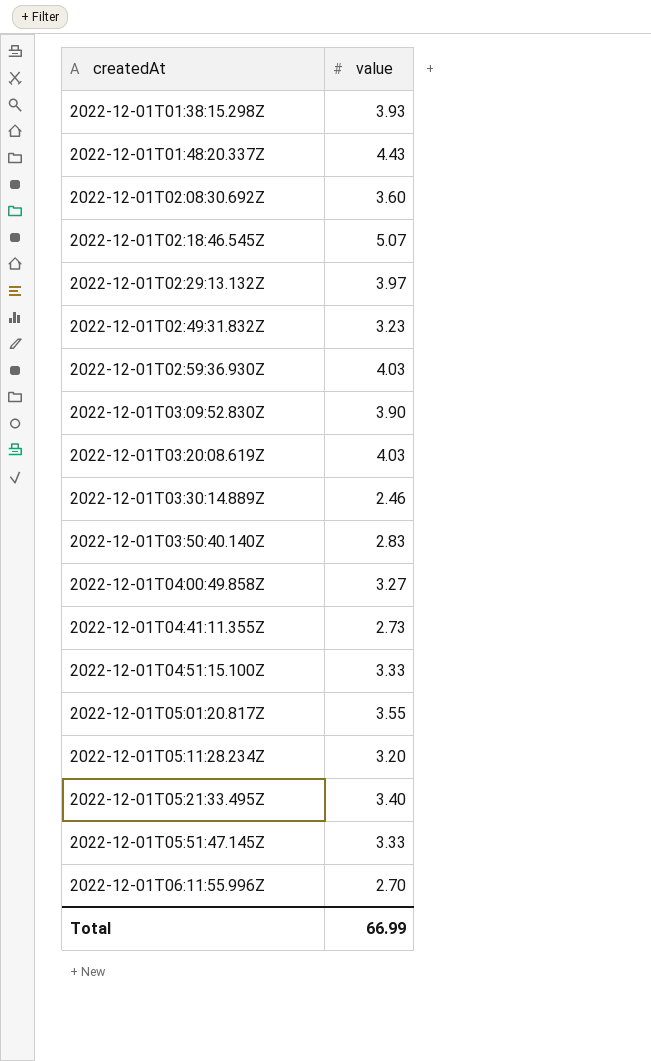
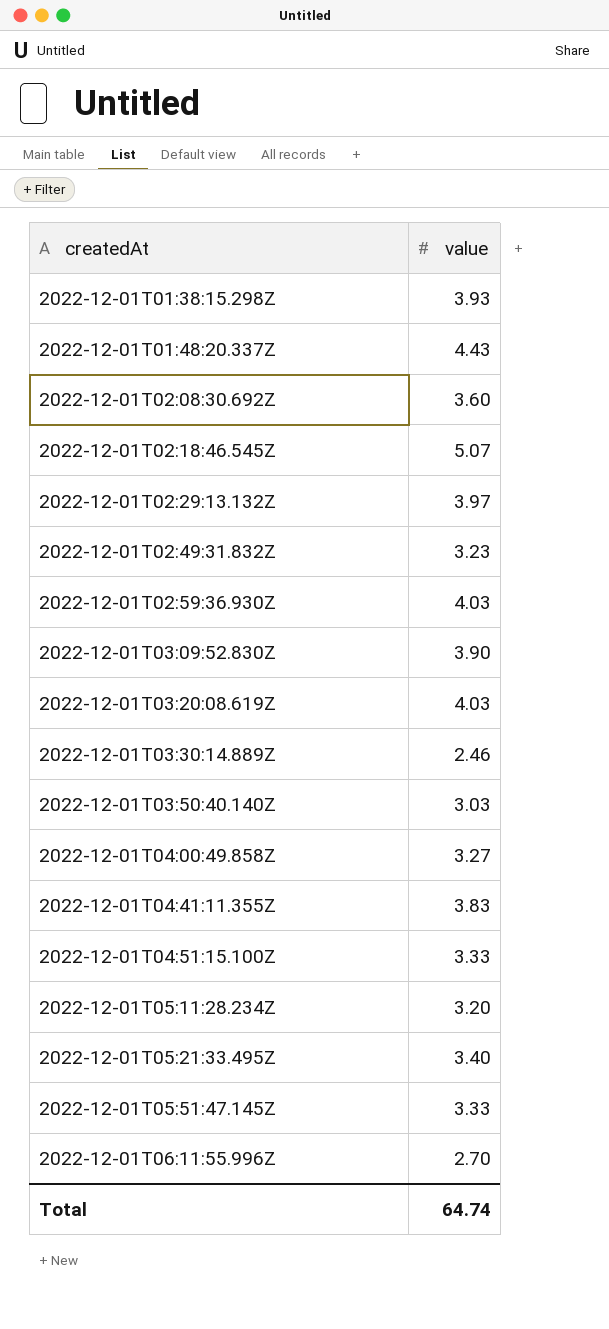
row 2022-12-01T05:01:20.817Z: 3.55 -> none
2022-12-01T03:50:40.140Z | value: 2.83 -> 3.03
2022-12-01T04:41:11.355Z | value: 2.73 -> 3.83
Total | value: 66.99 -> 64.74

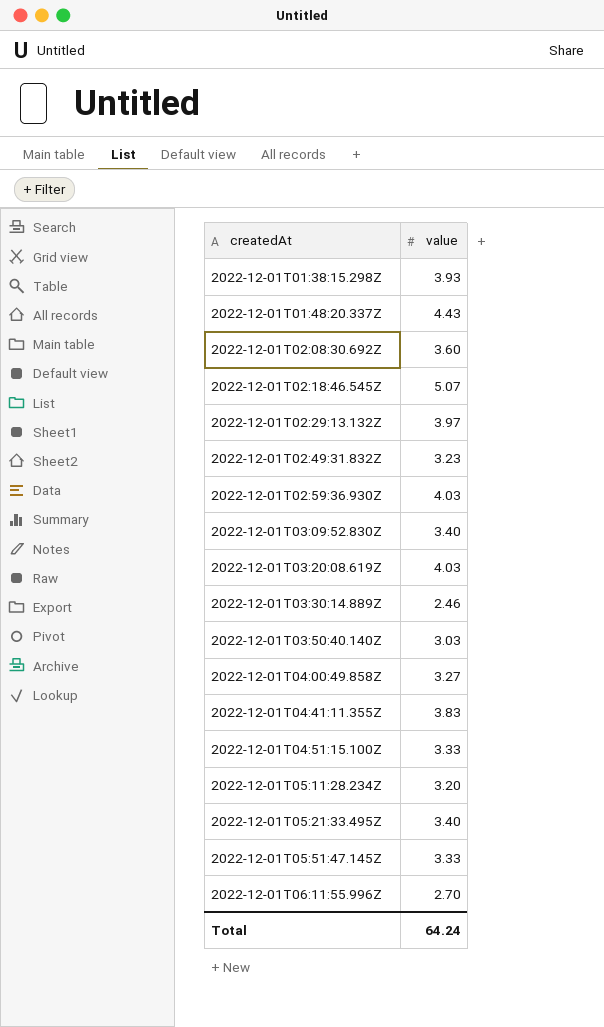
2022-12-01T03:09:52.830Z | value: 3.90 -> 3.40
Total | value: 64.74 -> 64.24

